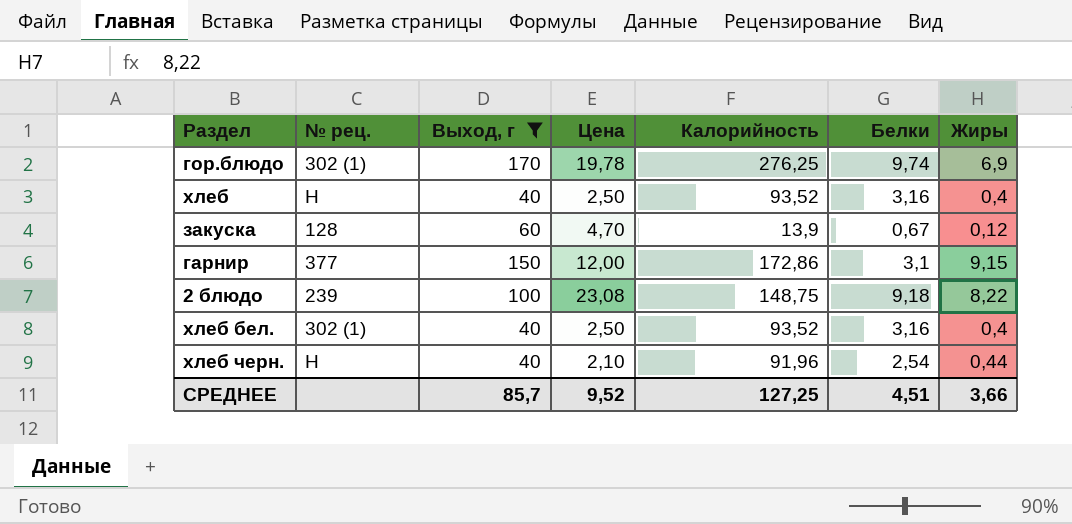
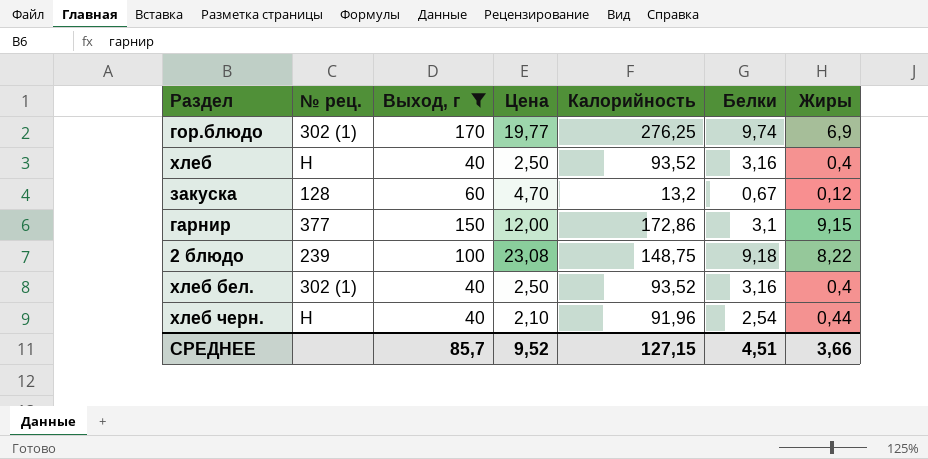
гор.блюдо | Цена: 19,78 -> 19,77
закуска | Калорийность: 13,9 -> 13,2
СРЕДНЕЕ | Калорийность: 127,25 -> 127,15

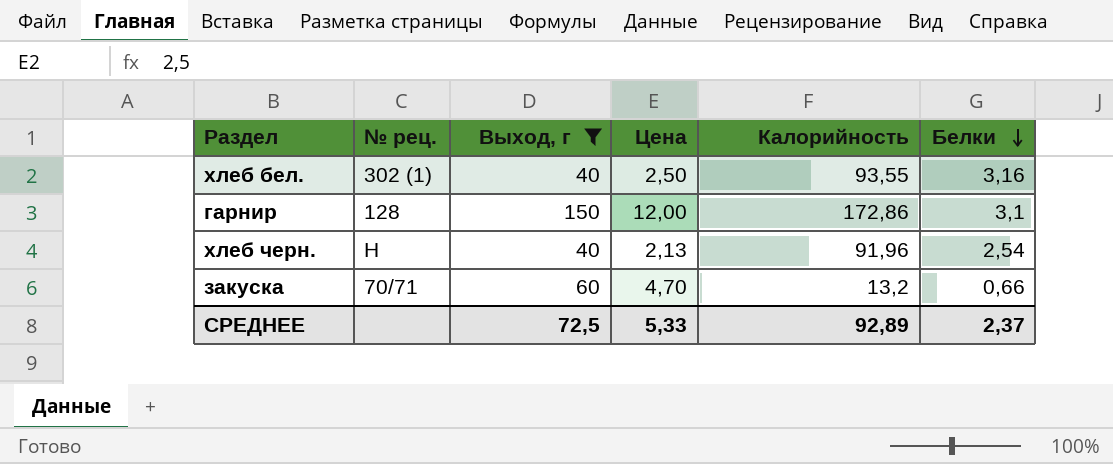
row order: none -> Белки descending
column Жиры | position: 7 -> none
row гор.блюдо: 302 (1) | 170 | 19,77 | 276,25 | 9,74 | 6,9 -> none
row хлеб: Н | 40 | 2,50 | 93,52 | 3,16 | 0,4 -> none
row 2 блюдо: 239 | 100 | 23,08 | 148,75 | 9,18 | 8,22 -> none
хлеб бел. | Калорийность: 93,52 -> 93,55
гарнир | № рец.: 377 -> 128
хлеб черн. | Цена: 2,10 -> 2,13
закуска | № рец.: 128 -> 70/71
закуска | Белки: 0,67 -> 0,66
СРЕДНЕЕ | Выход, г: 85,7 -> 72,5
СРЕДНЕЕ | Цена: 9,52 -> 5,33
СРЕДНЕЕ | Калорийность: 127,15 -> 92,89
СРЕДНЕЕ | Белки: 4,51 -> 2,37

